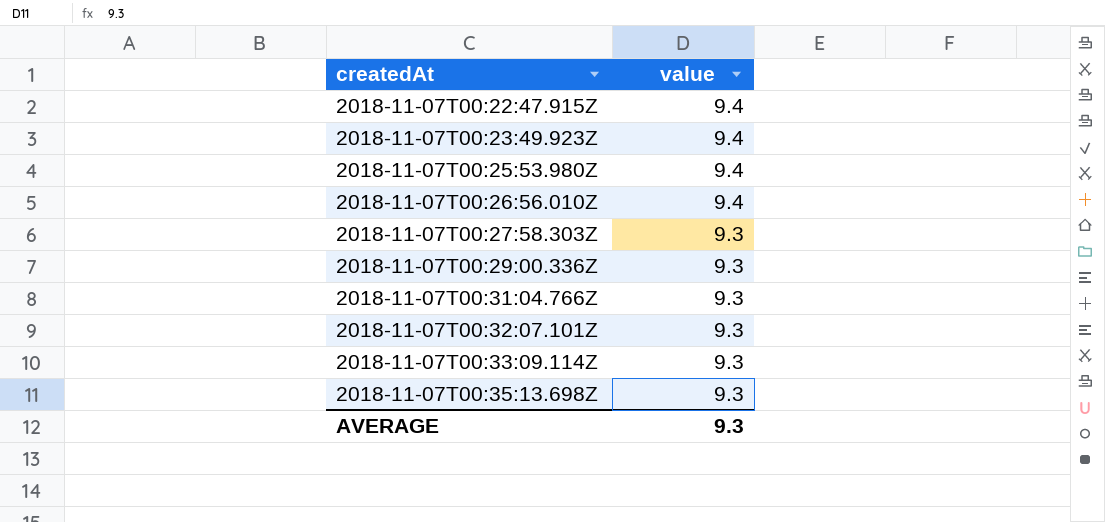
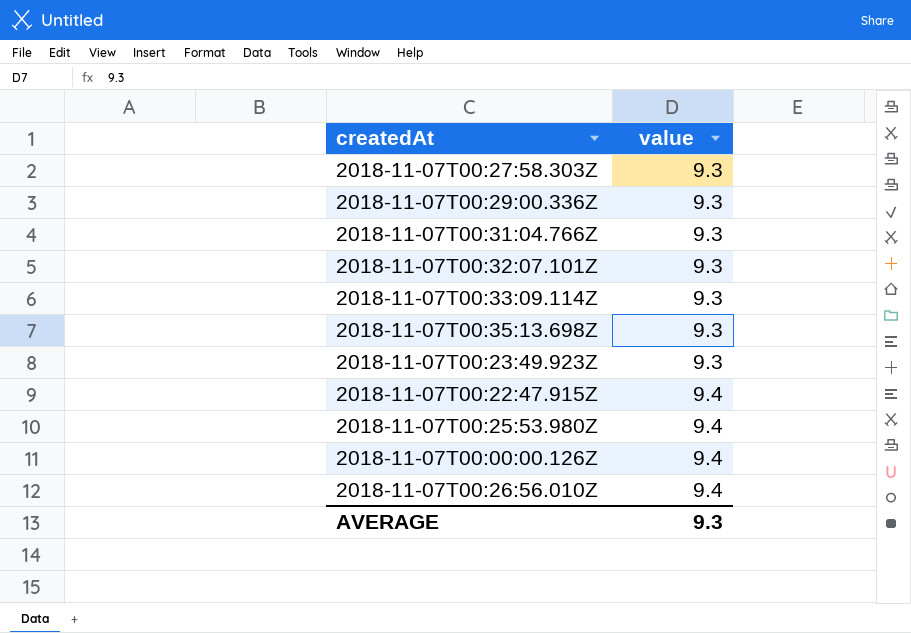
row order: createdAt ascending -> value ascending
2018-11-07T00:23:49.923Z | value: 9.4 -> 9.3
row 2018-11-07T00:00:00.126Z: none -> 9.4

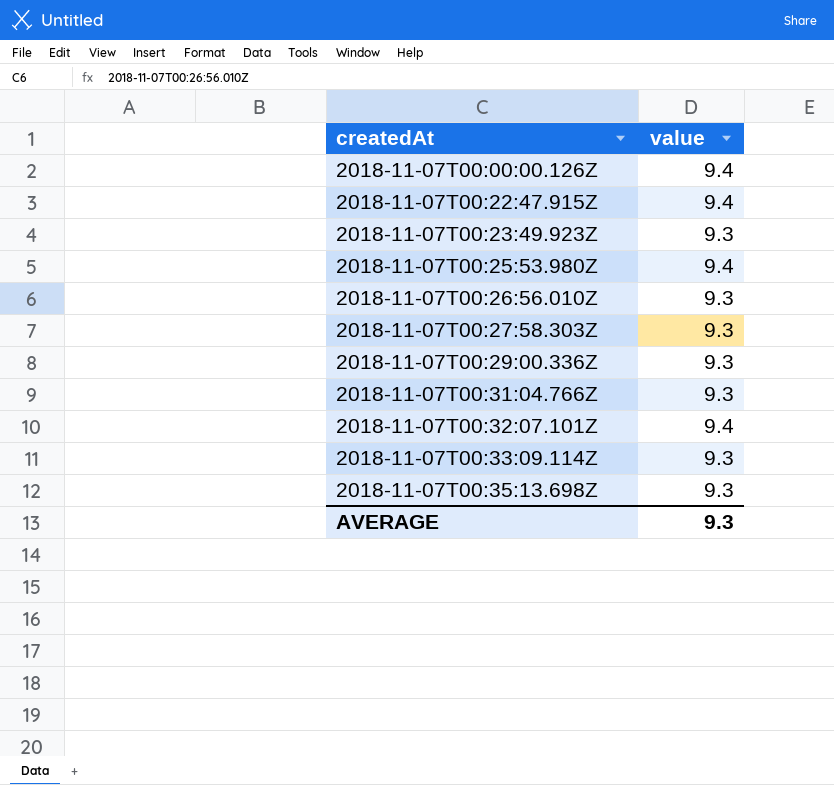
row order: value ascending -> createdAt ascending
2018-11-07T00:26:56.010Z | value: 9.4 -> 9.3
2018-11-07T00:32:07.101Z | value: 9.3 -> 9.4

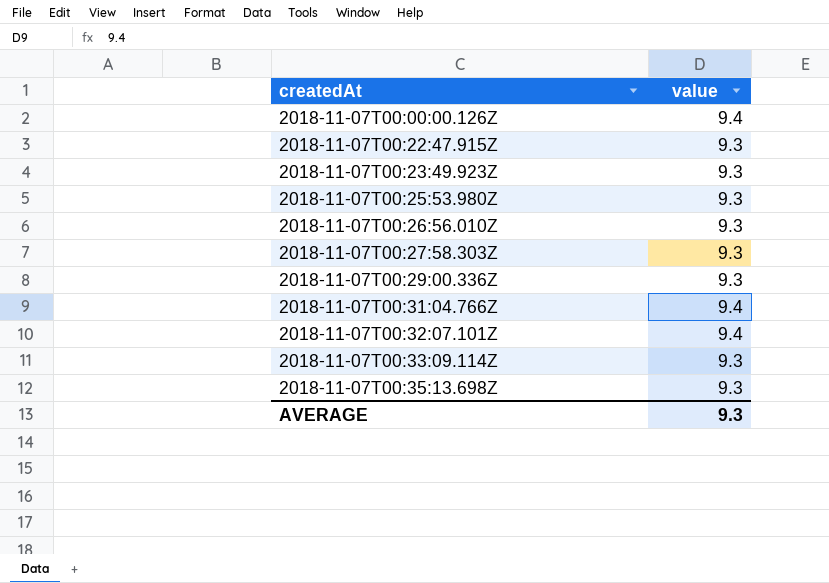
2018-11-07T00:22:47.915Z | value: 9.4 -> 9.3
2018-11-07T00:25:53.980Z | value: 9.4 -> 9.3
2018-11-07T00:31:04.766Z | value: 9.3 -> 9.4

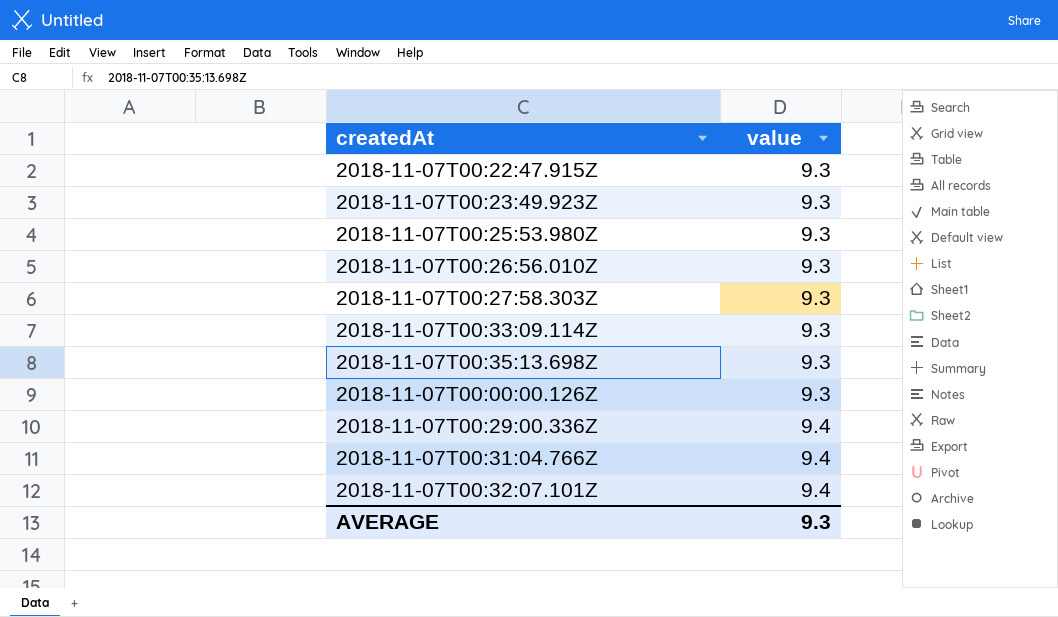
row order: createdAt ascending -> value ascending
2018-11-07T00:00:00.126Z | value: 9.4 -> 9.3
2018-11-07T00:29:00.336Z | value: 9.3 -> 9.4

